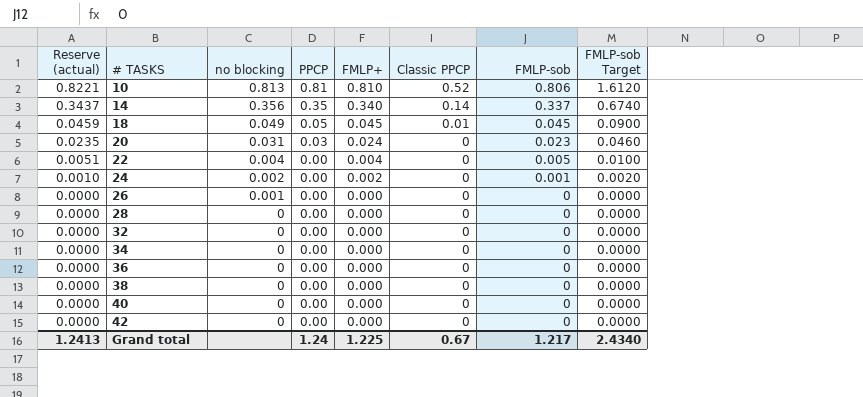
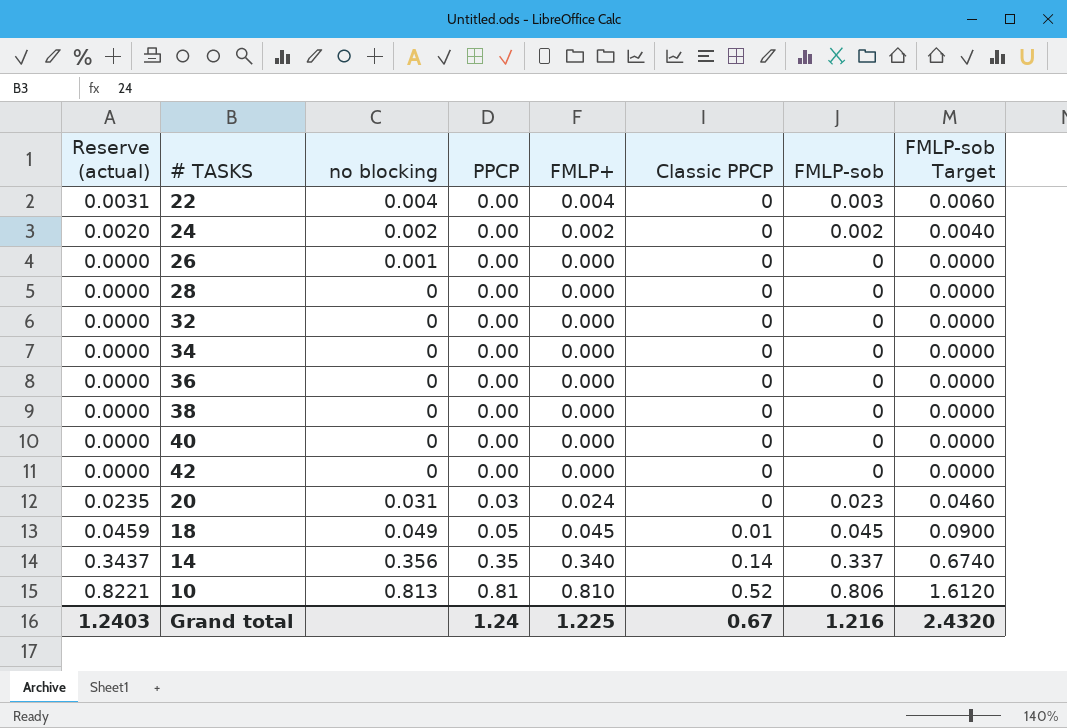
row order: Reserve (actual) descending -> PPCP ascending
22 | Reserve (actual): 0.0051 -> 0.0031
22 | FMLP-sob: 0.005 -> 0.003
22 | FMLP-sob Target: 0.0100 -> 0.0060
24 | Reserve (actual): 0.0010 -> 0.0020
24 | FMLP-sob: 0.001 -> 0.002
24 | FMLP-sob Target: 0.0020 -> 0.0040
Grand total | Reserve (actual): 1.2413 -> 1.2403
Grand total | FMLP-sob: 1.217 -> 1.216
Grand total | FMLP-sob Target: 2.4340 -> 2.4320

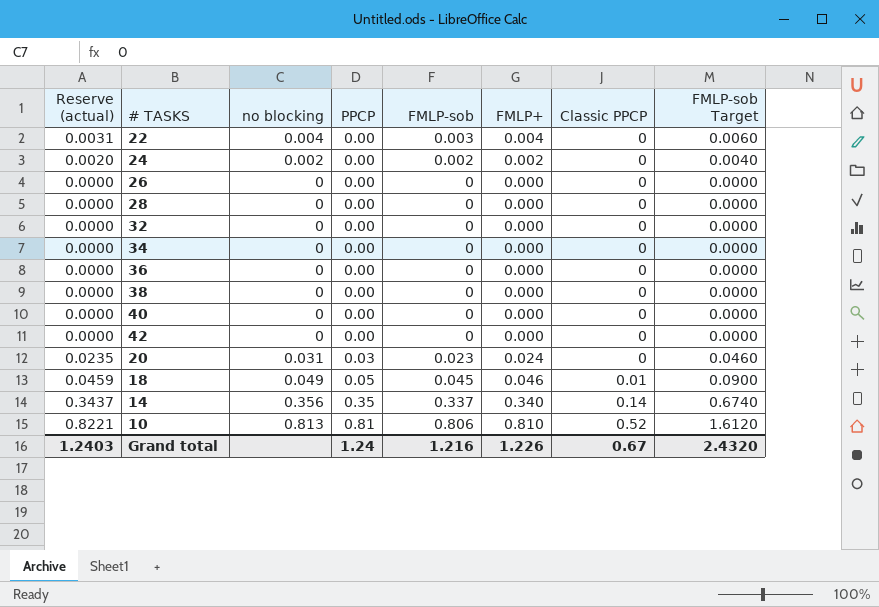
column FMLP-sob | position: 7 -> 5
26 | no blocking: 0.001 -> 0
18 | FMLP+: 0.045 -> 0.046
Grand total | FMLP+: 1.225 -> 1.226

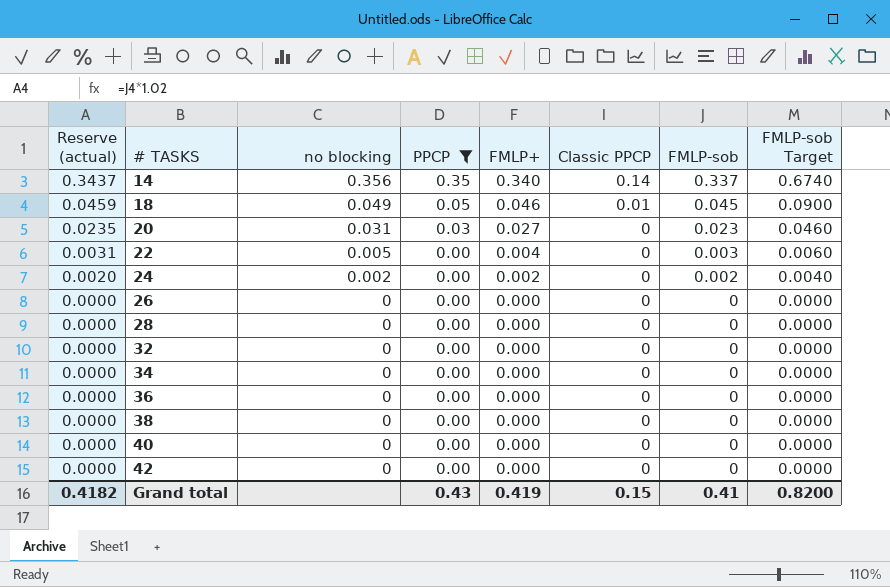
filter: none -> PPCP != 0.81
row order: PPCP ascending -> Reserve (actual) descending
column FMLP-sob | position: 5 -> 7
20 | FMLP+: 0.024 -> 0.027
22 | no blocking: 0.004 -> 0.005
Grand total | Reserve (actual): 1.2403 -> 0.4182
Grand total | PPCP: 1.24 -> 0.43
Grand total | FMLP+: 1.226 -> 0.419
Grand total | Classic PPCP: 0.67 -> 0.15
Grand total | FMLP-sob: 1.216 -> 0.41
Grand total | FMLP-sob Target: 2.4320 -> 0.8200

